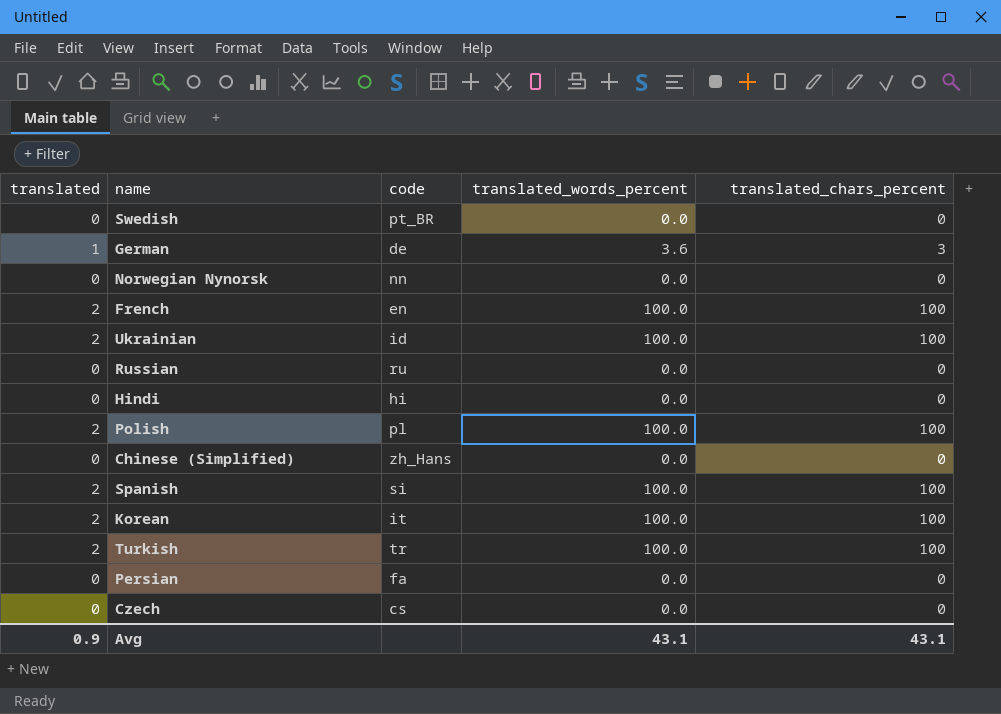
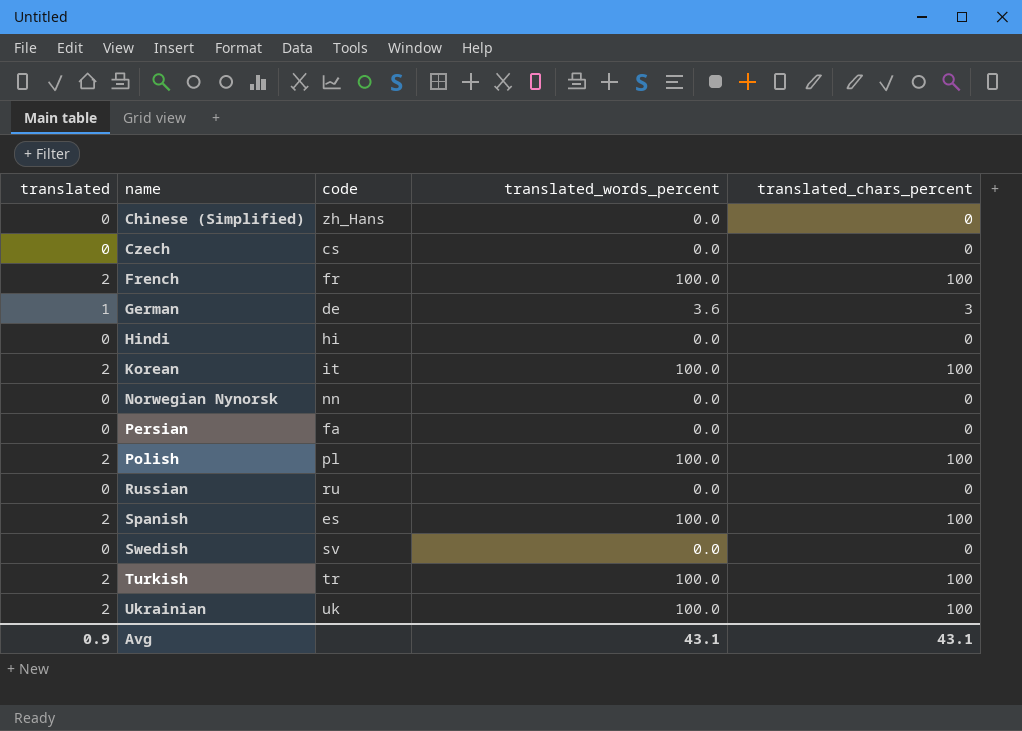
row order: none -> name ascending
French | code: en -> fr
Spanish | code: si -> es
Swedish | code: pt_BR -> sv
Ukrainian | code: id -> uk

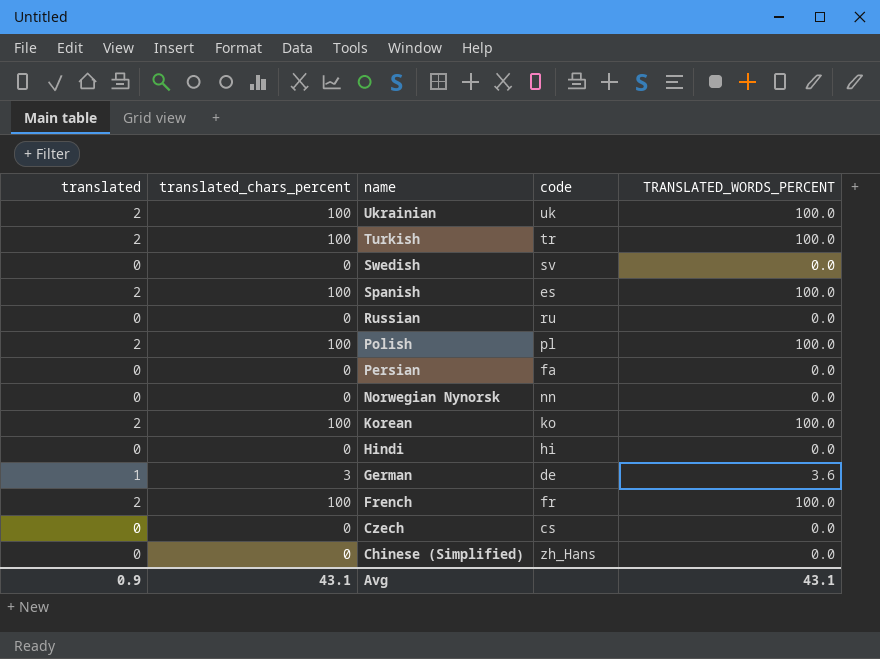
row order: name ascending -> name descending
column translated_chars_percent | position: 5 -> 2
column name: translated_words_percent -> TRANSLATED_WORDS_PERCENT
Korean | code: it -> ko

